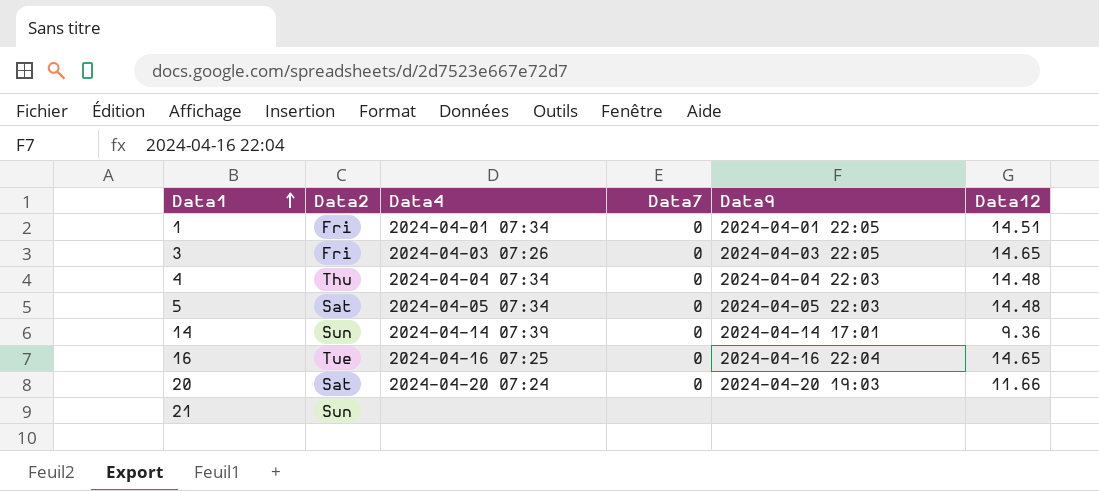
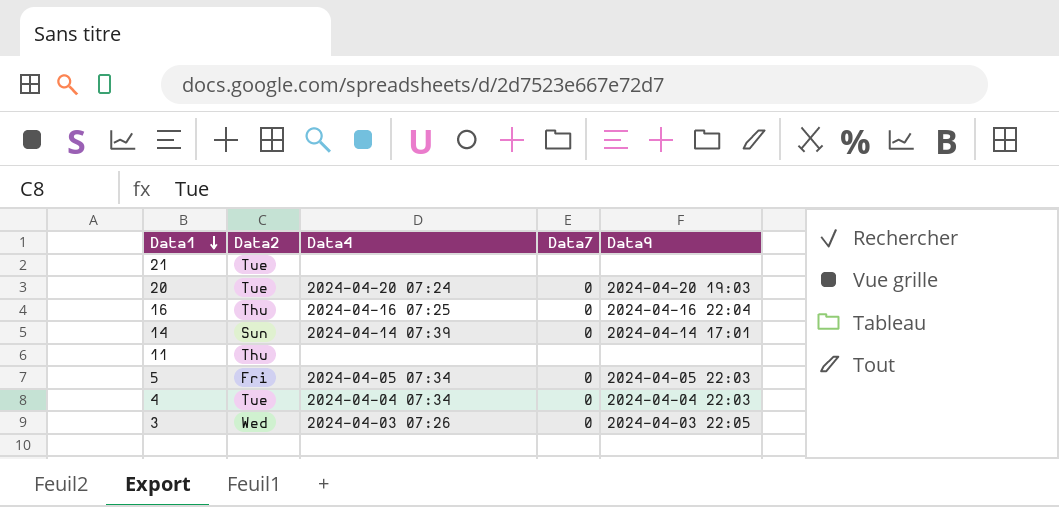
row order: Data1 ascending -> Data1 descending
column Data12 | position: 6 -> none
row 1: Fri | 2024-04-01 07:34 | 0 | 2024-04-01 22:05 | 14.51 -> none
21 | Data2: Sun -> Tue
20 | Data2: Sat -> Tue
16 | Data2: Tue -> Thu
row 11: none -> Thu | none | none | none
5 | Data2: Sat -> Fri
4 | Data2: Thu -> Tue
3 | Data2: Fri -> Wed

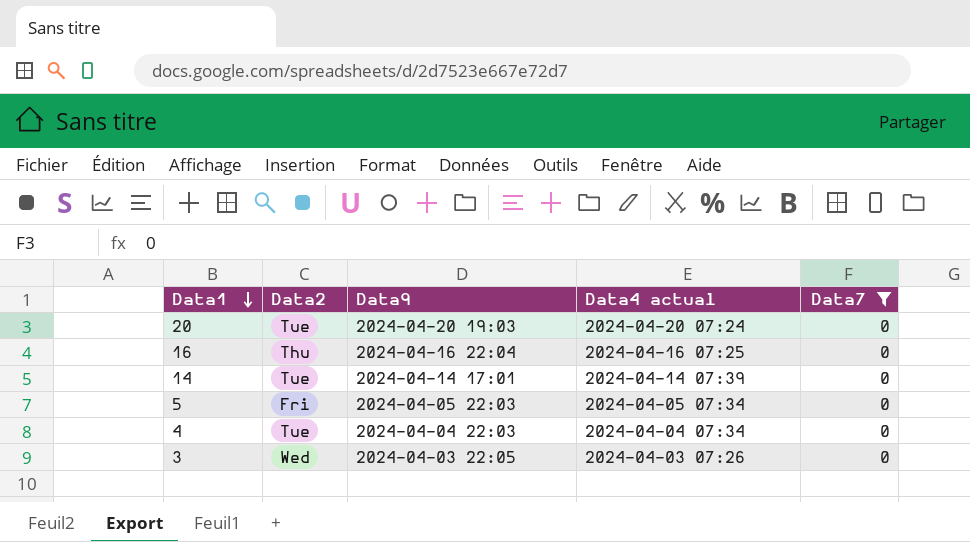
filter: none -> Data7 = 0
column Data9 | position: 5 -> 3
column name: Data4 -> Data4 actual
14 | Data2: Sun -> Tue

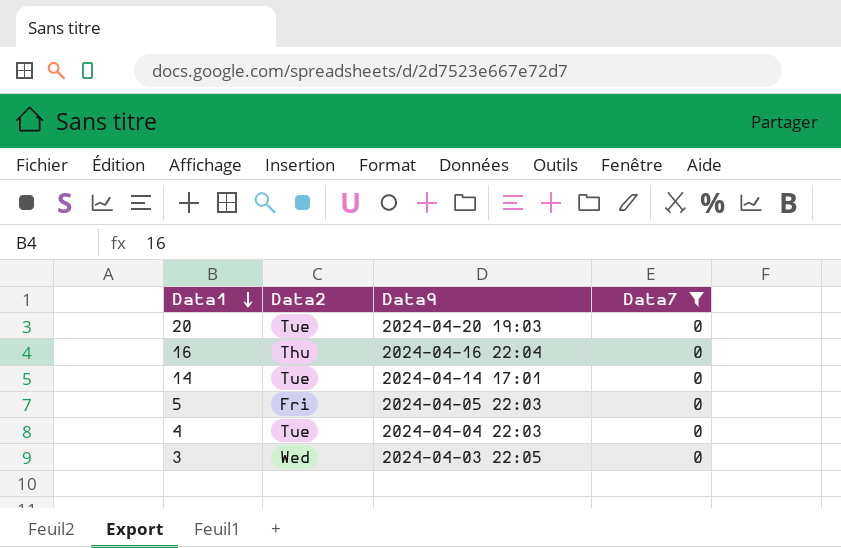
column Data4 actual | position: 4 -> none

